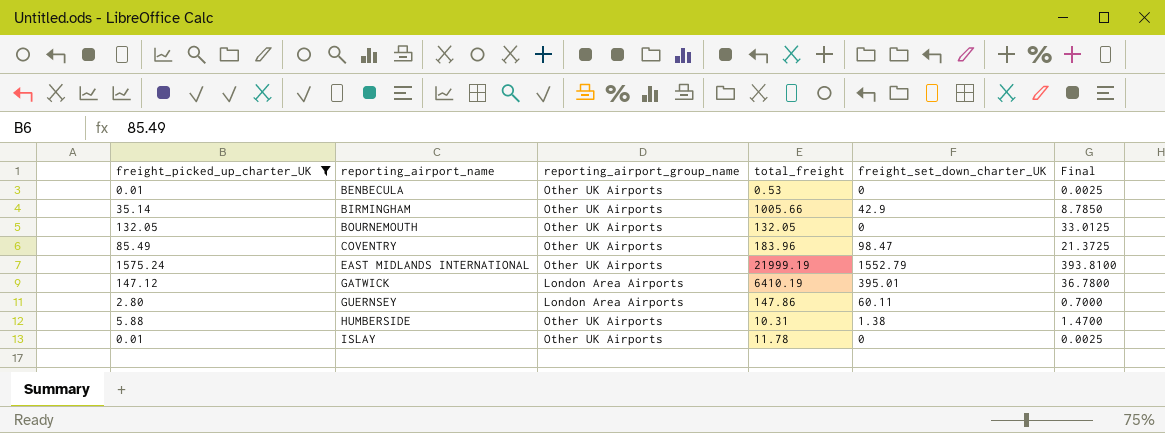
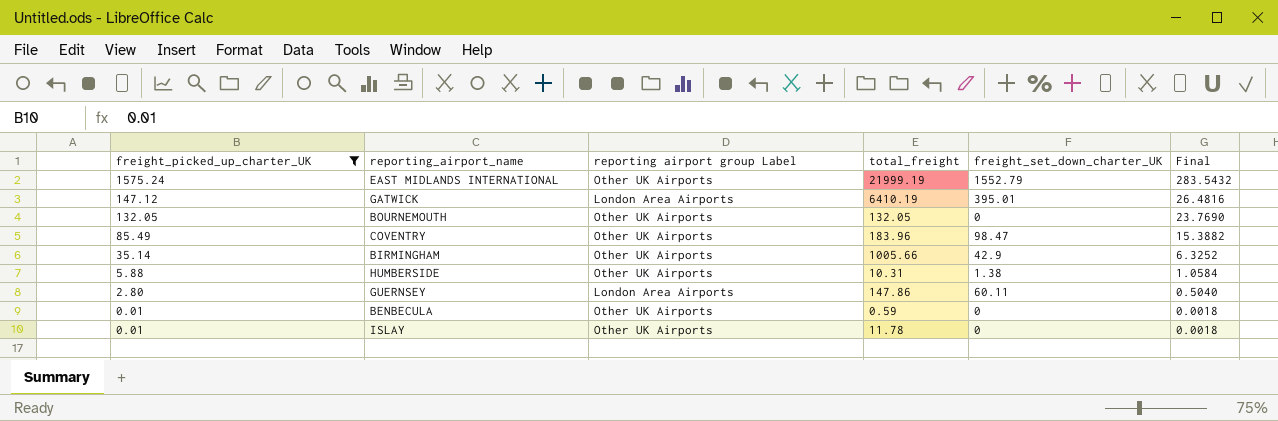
row order: reporting_airport_name ascending -> freight_picked_up_charter_UK descending
column name: reporting_airport_group_name -> reporting airport group Label
column Final | formula: [freight_picked_up_charter_UK] * 0.25 -> [freight_picked_up_charter_UK] * 0.18
BENBECULA | total_freight: 0.53 -> 0.59

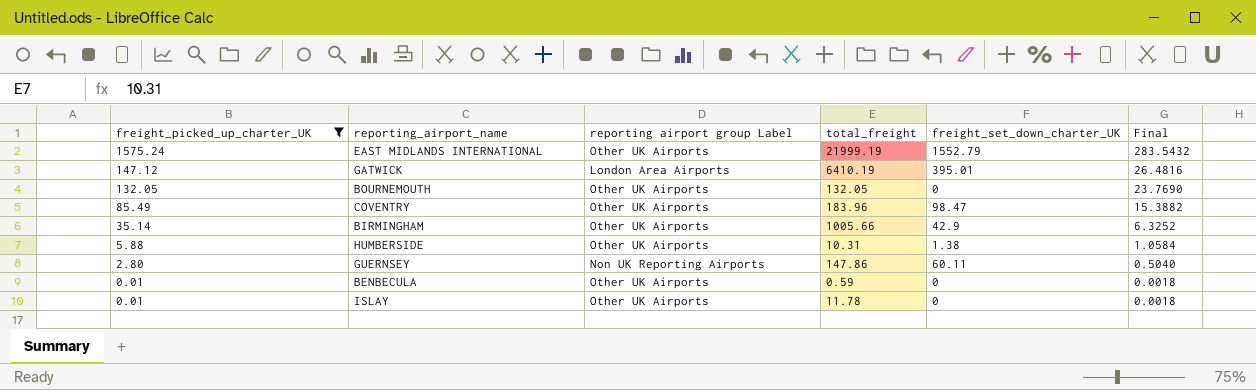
GUERNSEY | reporting airport group Label: London Area Airports -> Non UK Reporting Airports

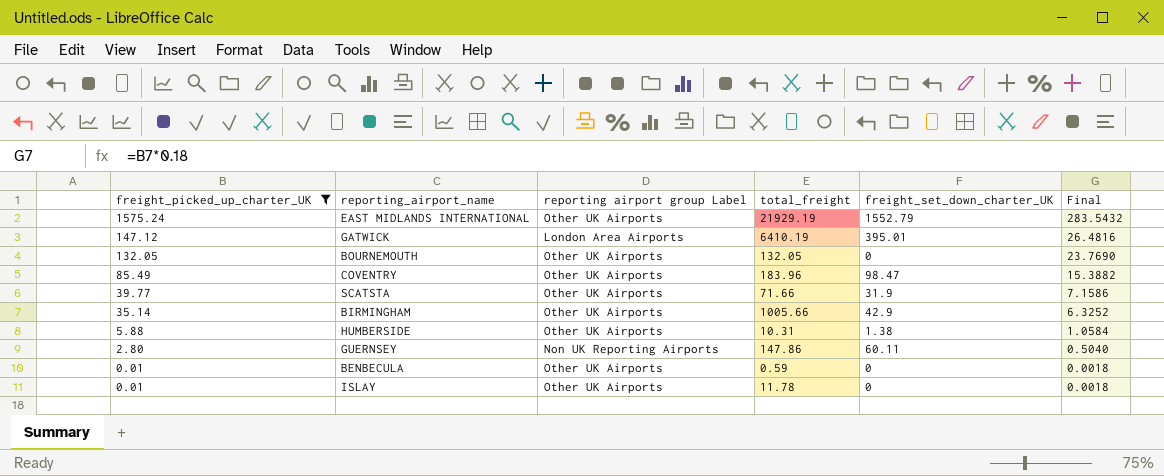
EAST MIDLANDS INTERNATIONAL | total_freight: 21999.19 -> 21929.19
row SCATSTA: none -> 39.77 | Other UK Airports | 71.66 | 31.9 | 7.1586

